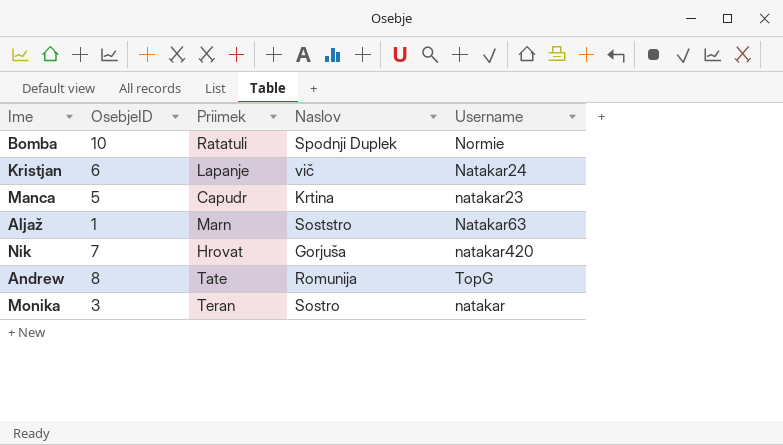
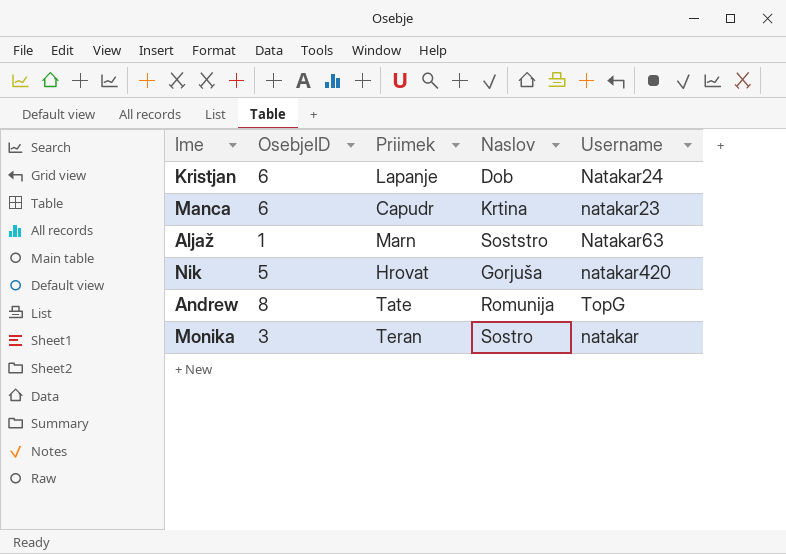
row Bomba: 10 | Ratatuli | Spodnji Duplek | Normie -> none
Kristjan | Naslov: vič -> Dob
Manca | OsebjeID: 5 -> 6
Nik | OsebjeID: 7 -> 5

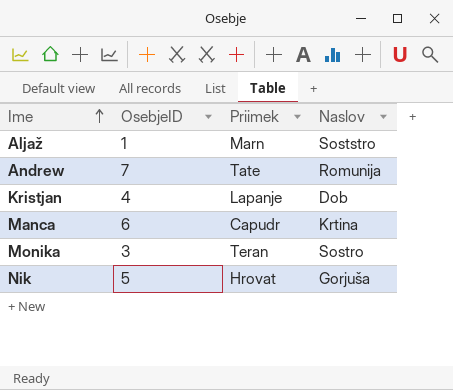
row order: none -> Ime ascending
column Username | position: 5 -> none
Andrew | OsebjeID: 8 -> 7
Kristjan | OsebjeID: 6 -> 4

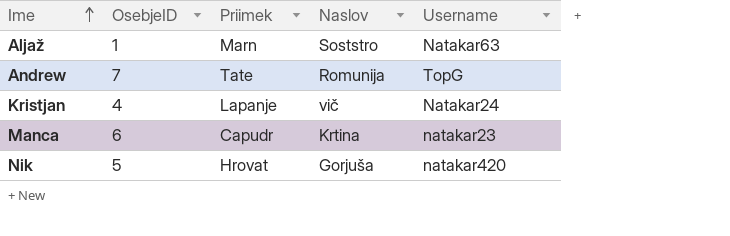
column Username | position: none -> 5
row Monika: 3 | Teran | Sostro -> none
Kristjan | Naslov: Dob -> vič

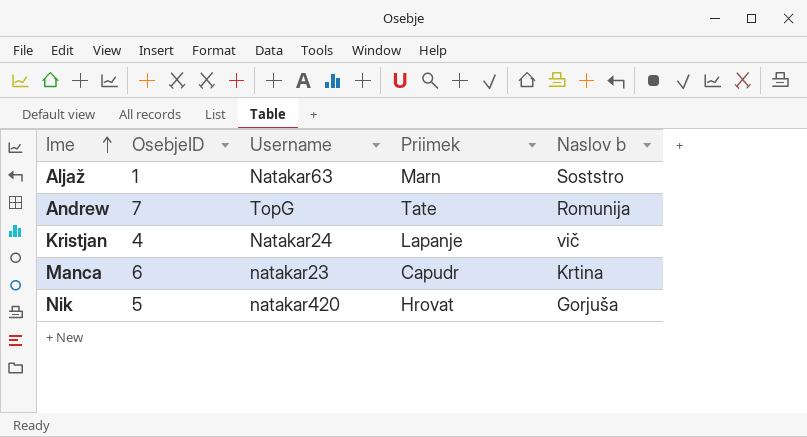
column Username | position: 5 -> 3
column name: Naslov -> Naslov b

